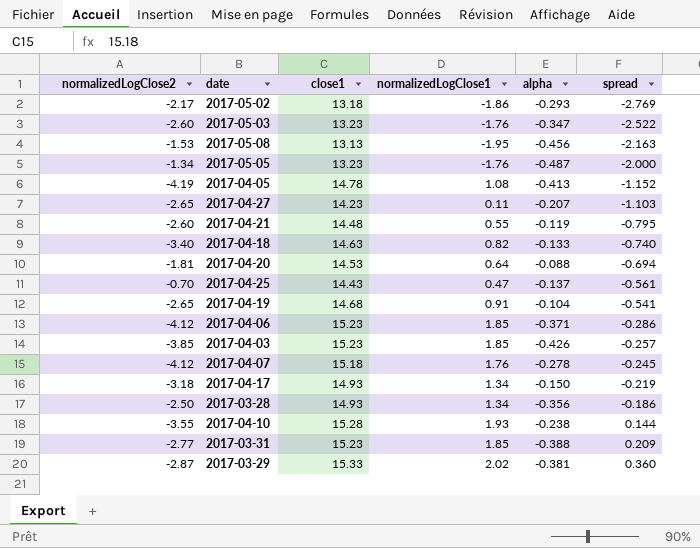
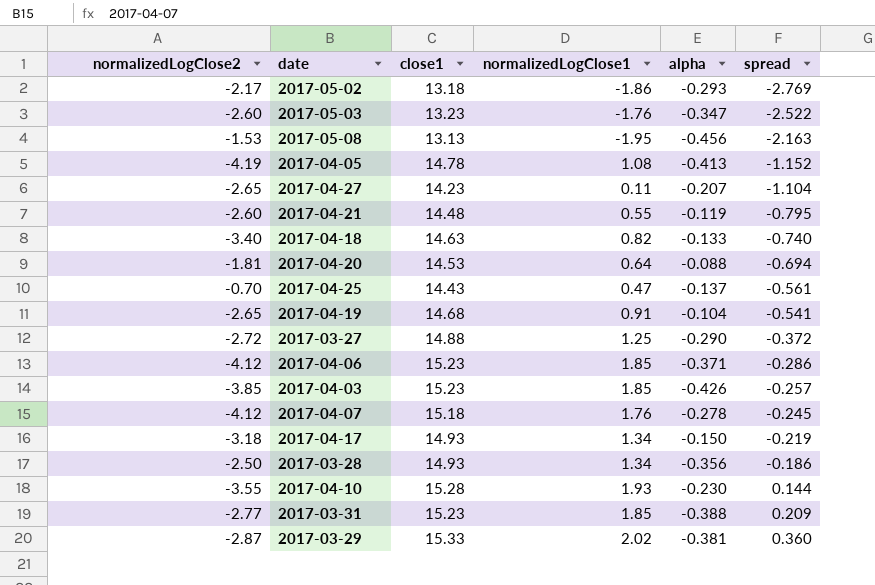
row 2017-05-05: -1.34 | 13.23 | -1.76 | -0.487 | -2.000 -> none
2017-04-27 | spread: -1.103 -> -1.104
row 2017-03-27: none -> -2.72 | 14.88 | 1.25 | -0.290 | -0.372
2017-04-10 | alpha: -0.238 -> -0.230

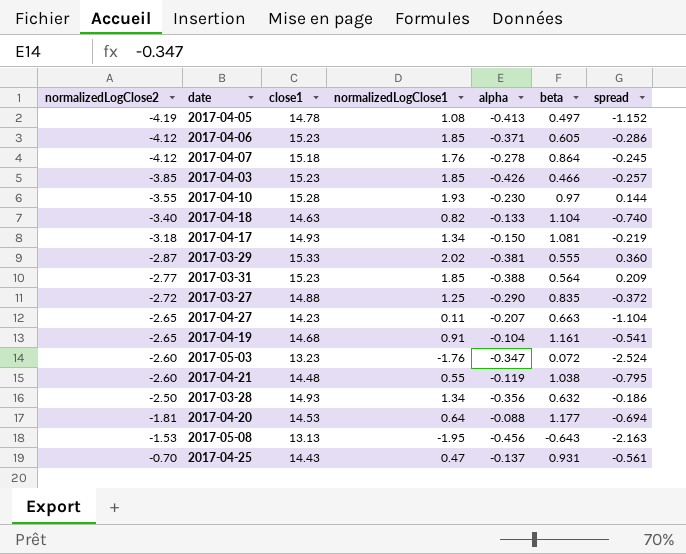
row order: spread ascending -> normalizedLogClose2 ascending
column beta | position: none -> 6
row 2017-05-02: -2.17 | 13.18 | -1.86 | -0.293 | -2.769 -> none
2017-05-03 | spread: -2.522 -> -2.524

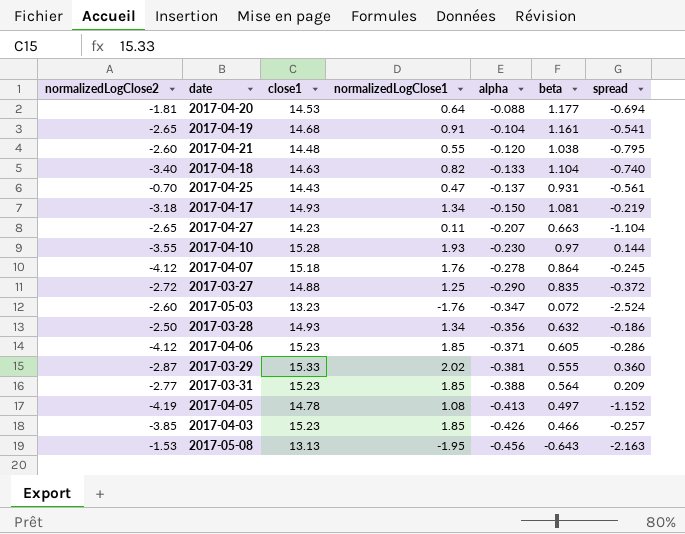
row order: normalizedLogClose2 ascending -> alpha descending
2017-04-21 | alpha: -0.119 -> -0.120

